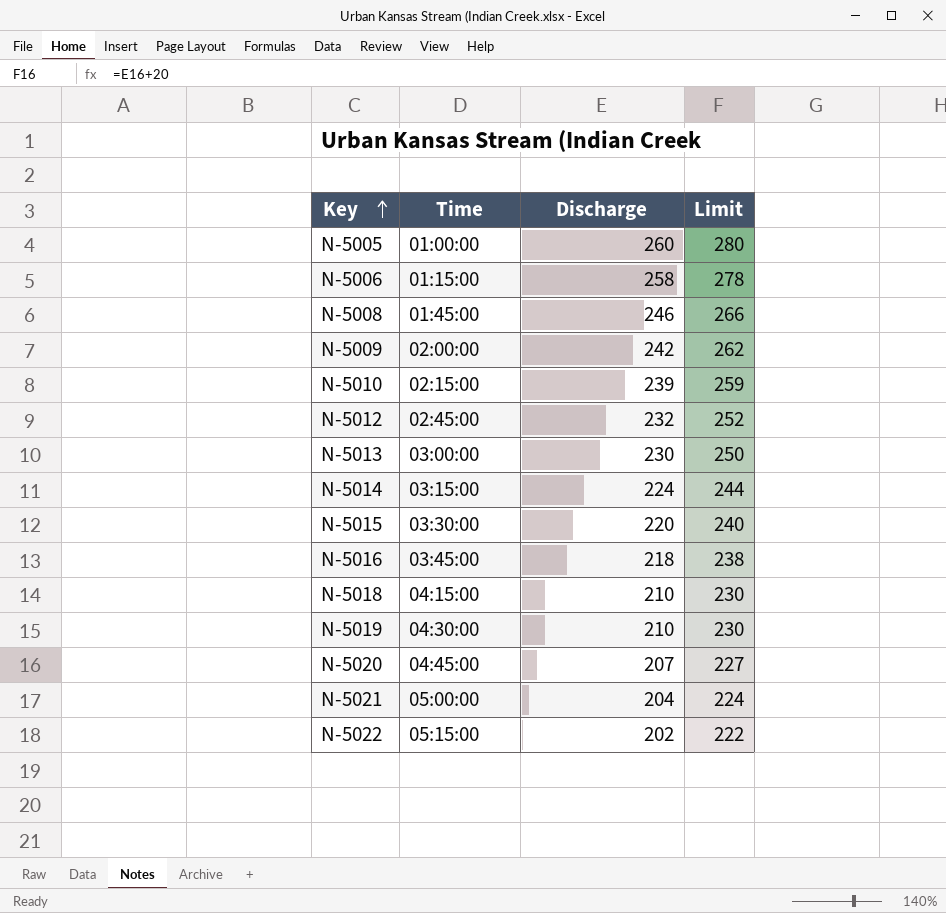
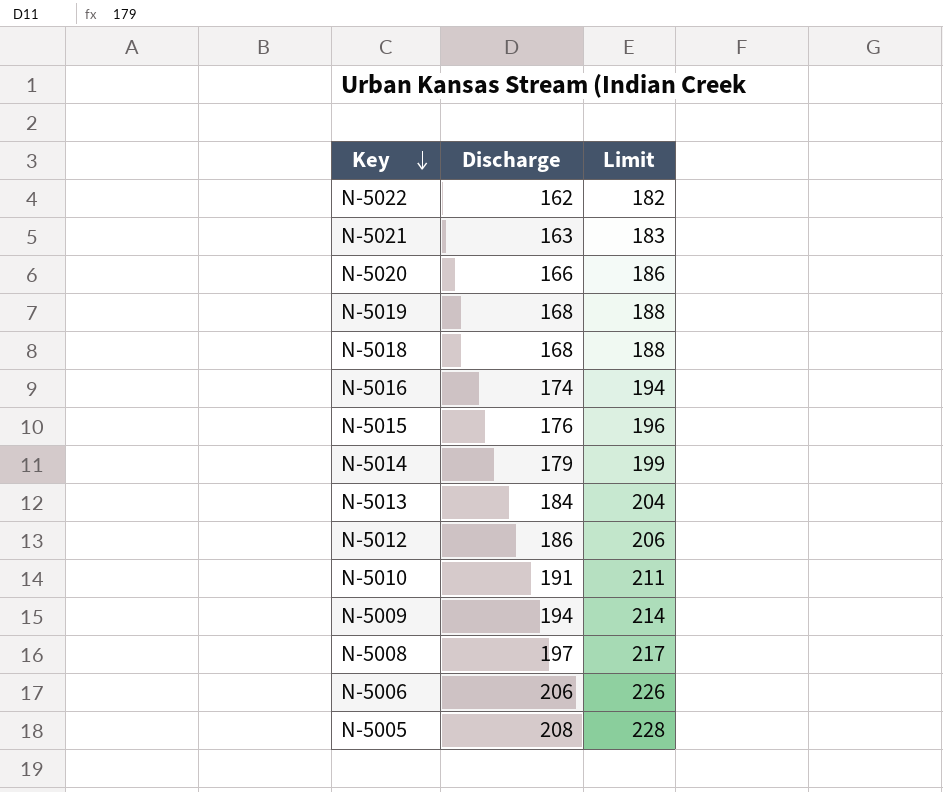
row order: Key ascending -> Key descending
column Time | position: 2 -> none
N-5022 | Discharge: 202 -> 162
N-5022 | Limit: 222 -> 182
N-5021 | Discharge: 204 -> 163
N-5021 | Limit: 224 -> 183
N-5020 | Discharge: 207 -> 166
N-5020 | Limit: 227 -> 186
N-5019 | Discharge: 210 -> 168
N-5019 | Limit: 230 -> 188
N-5018 | Discharge: 210 -> 168
N-5018 | Limit: 230 -> 188
N-5016 | Discharge: 218 -> 174
N-5016 | Limit: 238 -> 194
N-5015 | Discharge: 220 -> 176
N-5015 | Limit: 240 -> 196
N-5014 | Discharge: 224 -> 179
N-5014 | Limit: 244 -> 199
N-5013 | Discharge: 230 -> 184
N-5013 | Limit: 250 -> 204
N-5012 | Discharge: 232 -> 186
N-5012 | Limit: 252 -> 206
N-5010 | Discharge: 239 -> 191
N-5010 | Limit: 259 -> 211
N-5009 | Discharge: 242 -> 194
N-5009 | Limit: 262 -> 214
N-5008 | Discharge: 246 -> 197
N-5008 | Limit: 266 -> 217
N-5006 | Discharge: 258 -> 206
N-5006 | Limit: 278 -> 226
N-5005 | Discharge: 260 -> 208
N-5005 | Limit: 280 -> 228

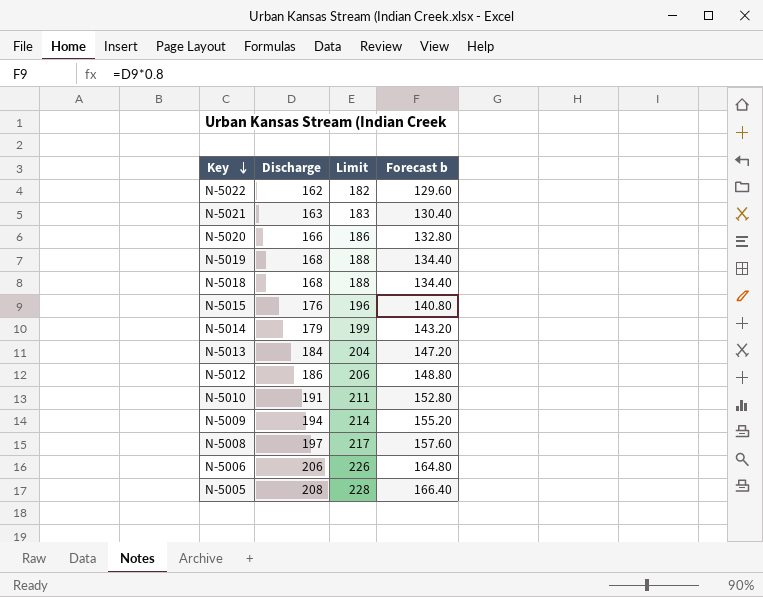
column Forecast b | formula: none -> [Discharge] * 0.8
row N-5016: 174 | 194 -> none

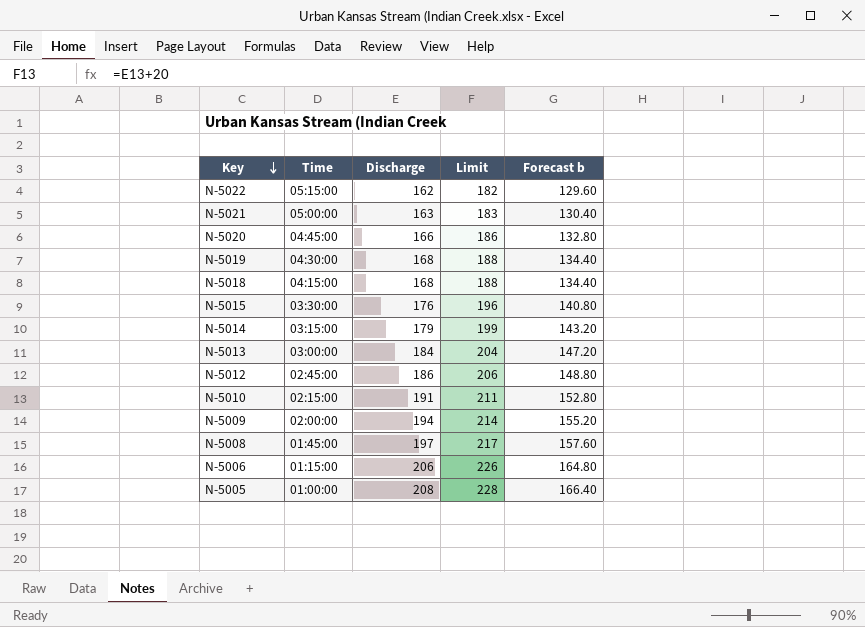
column Time | position: none -> 2

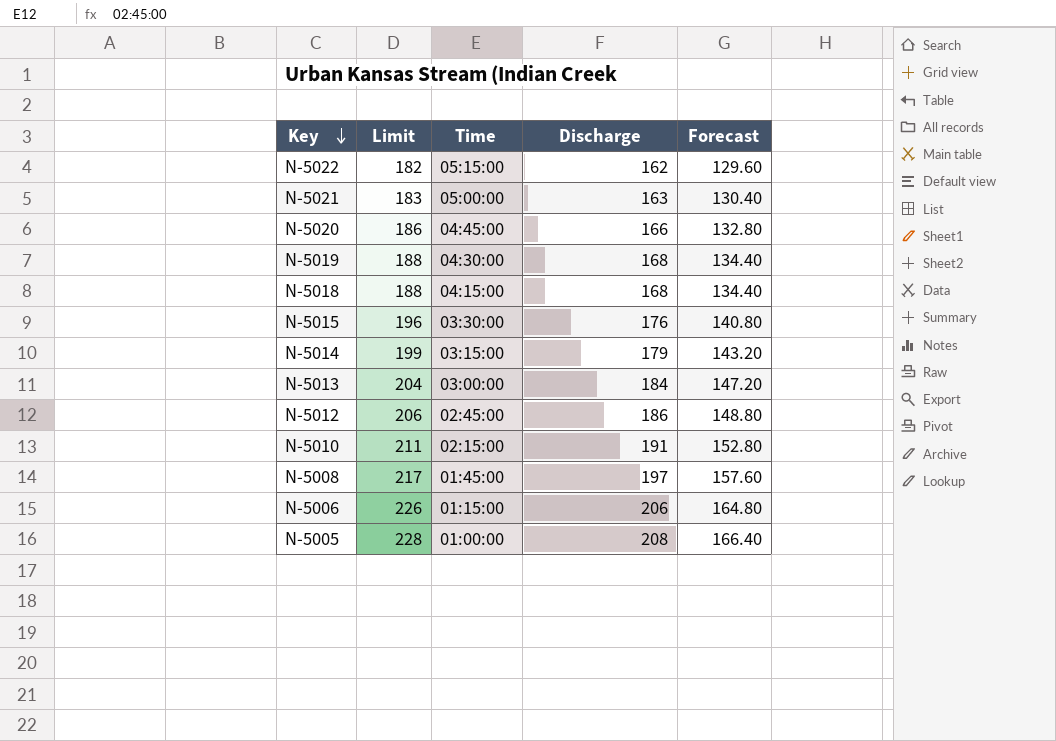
column Limit | position: 4 -> 2
column name: Forecast b -> Forecast
row N-5009: 02:00:00 | 194 | 214 | 155.20 -> none

